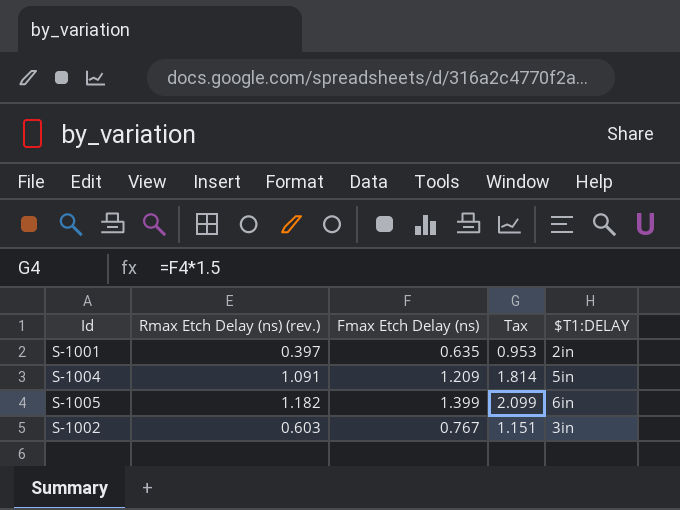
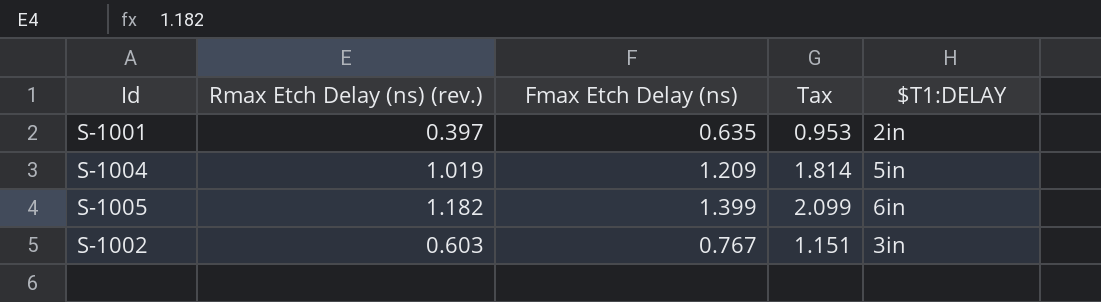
S-1004 | Rmax Etch Delay (ns) (rev.): 1.091 -> 1.019

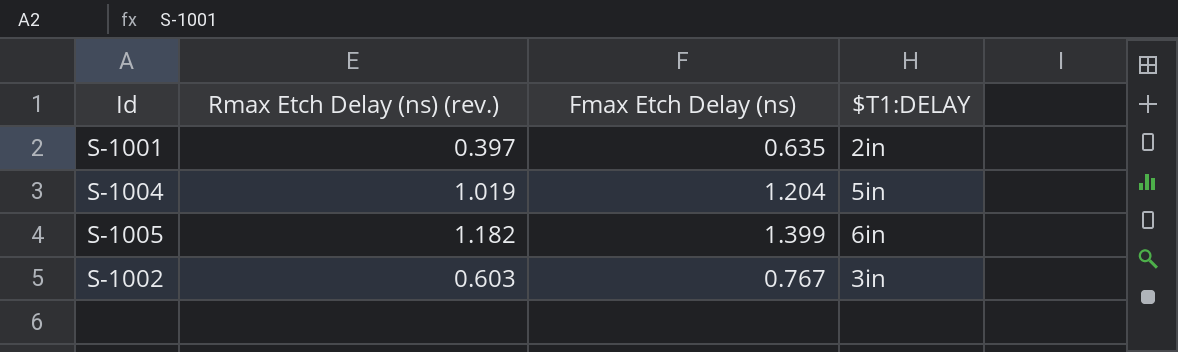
column Tax | formula: [Fmax Etch Delay (ns)] * 1.5 -> none
S-1004 | Fmax Etch Delay (ns): 1.209 -> 1.204

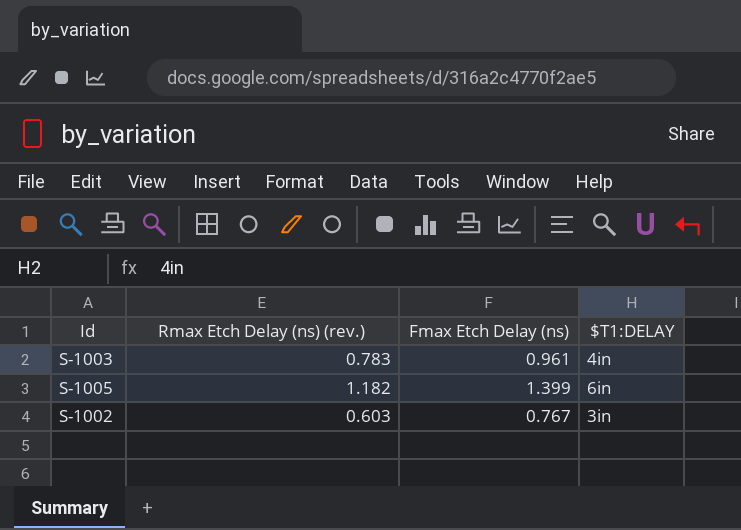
row S-1001: 0.397 | 0.635 | 2in -> none
row S-1004: 1.019 | 1.204 | 5in -> none
row S-1003: none -> 0.783 | 0.961 | 4in

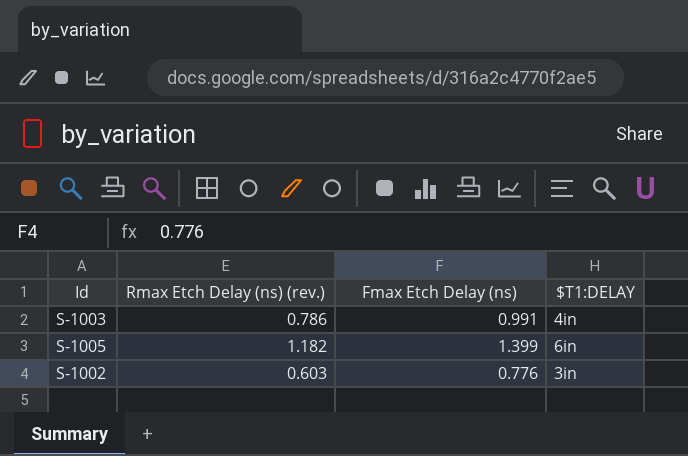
S-1003 | Rmax Etch Delay (ns) (rev.): 0.783 -> 0.786
S-1003 | Fmax Etch Delay (ns): 0.961 -> 0.991
S-1002 | Fmax Etch Delay (ns): 0.767 -> 0.776

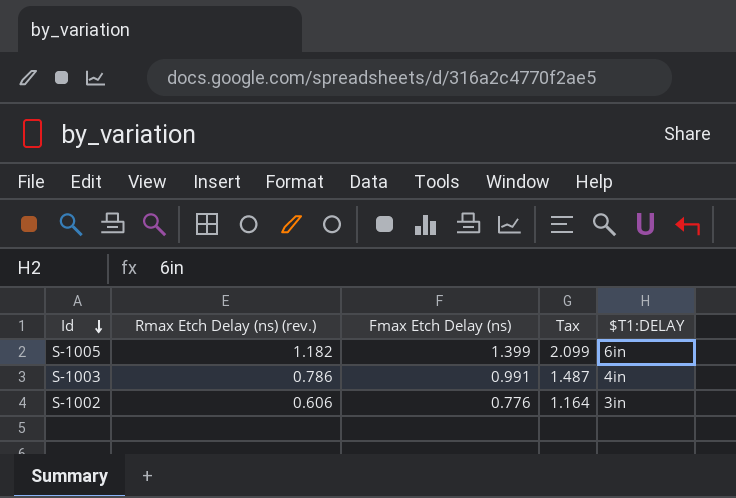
row order: none -> Id descending
column Tax | formula: none -> [Fmax Etch Delay (ns)] * 1.5
S-1002 | Rmax Etch Delay (ns) (rev.): 0.603 -> 0.606

